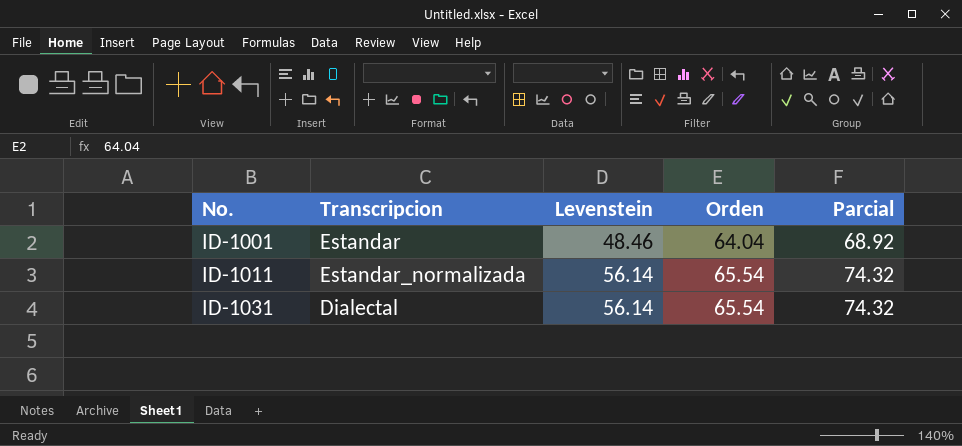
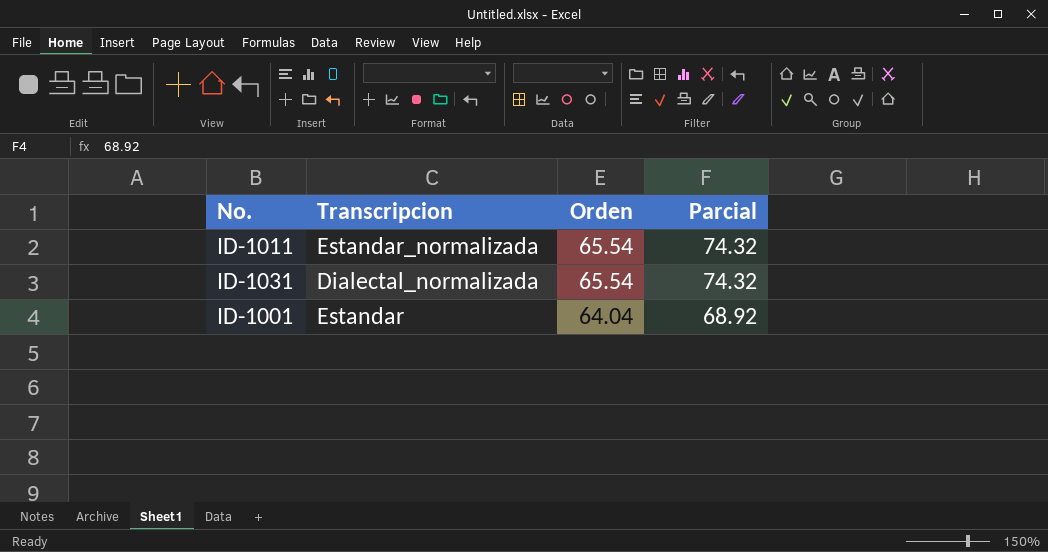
row order: No. ascending -> Orden descending
column Levenstein | position: 3 -> none
ID-1031 | Transcripcion: Dialectal -> Dialectal_normalizada

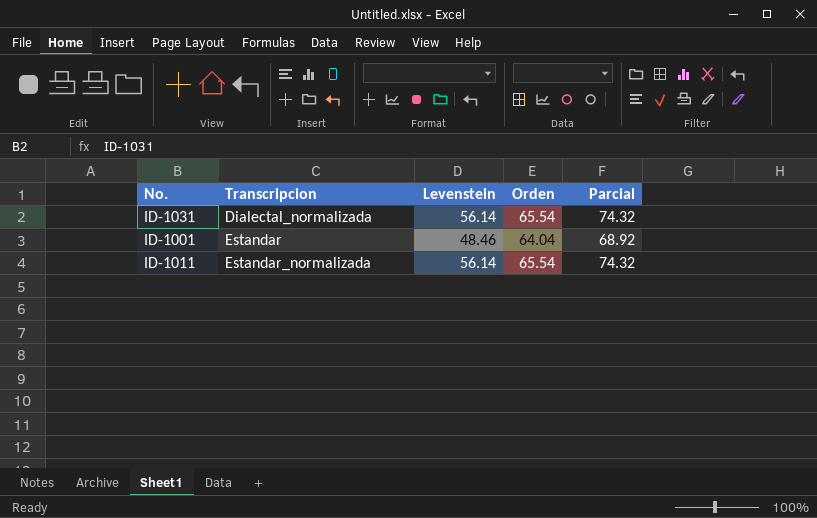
row order: Orden descending -> Transcripcion ascending
column Levenstein | position: none -> 3

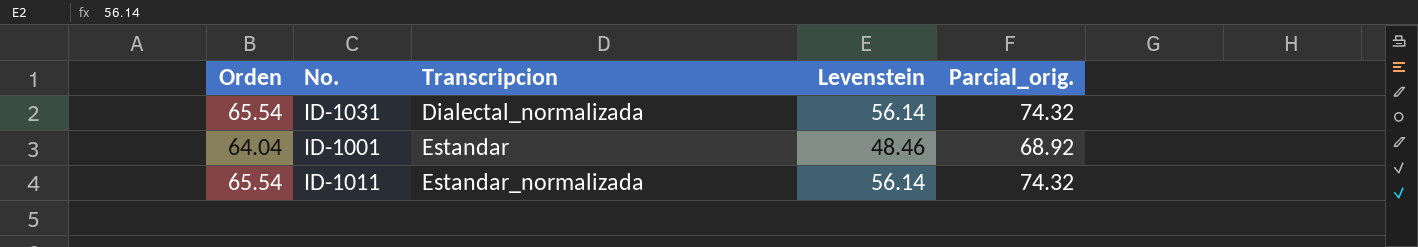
column Orden | position: 4 -> 1
column name: Parcial -> Parcial_orig.

